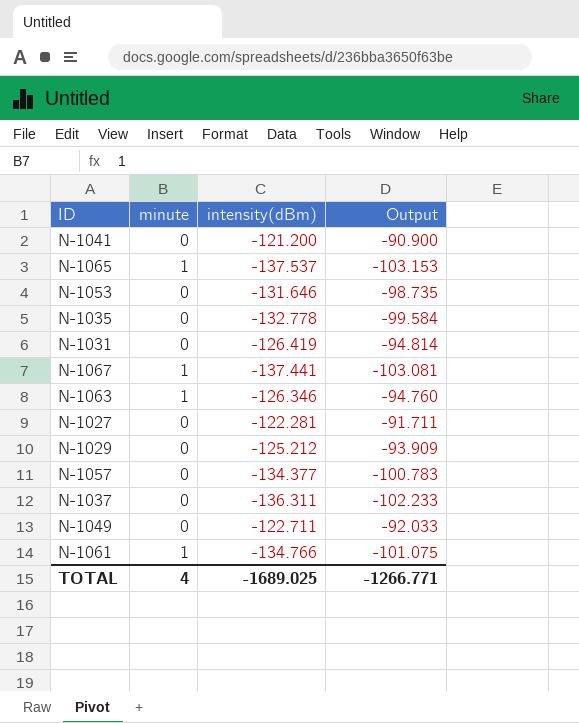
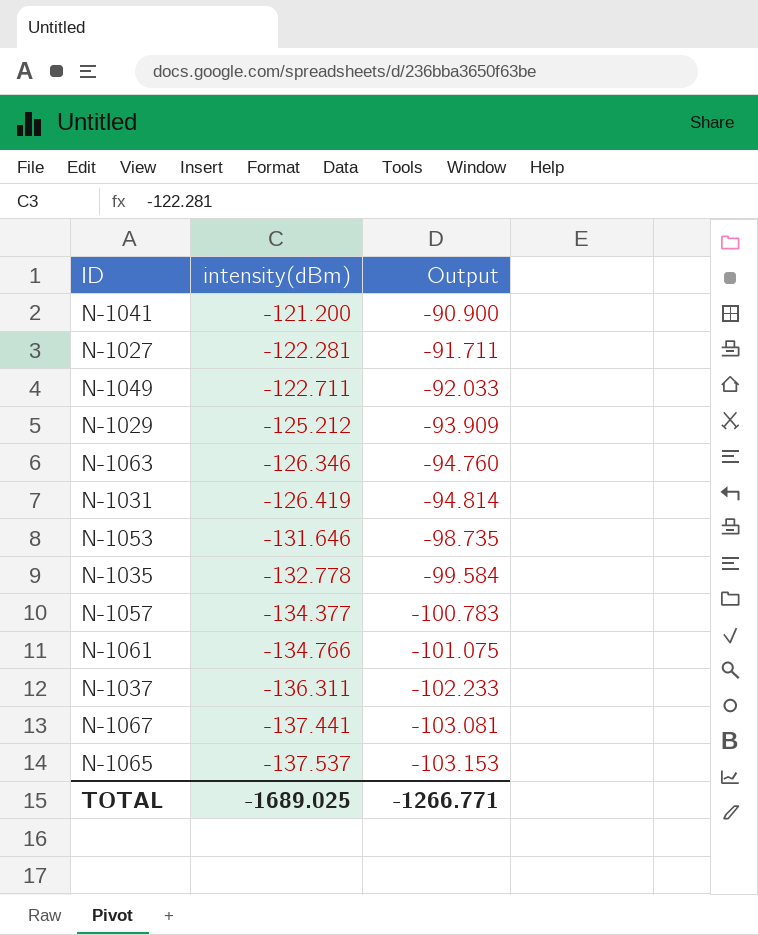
row order: none -> intensity(dBm) descending
column minute | position: 2 -> none

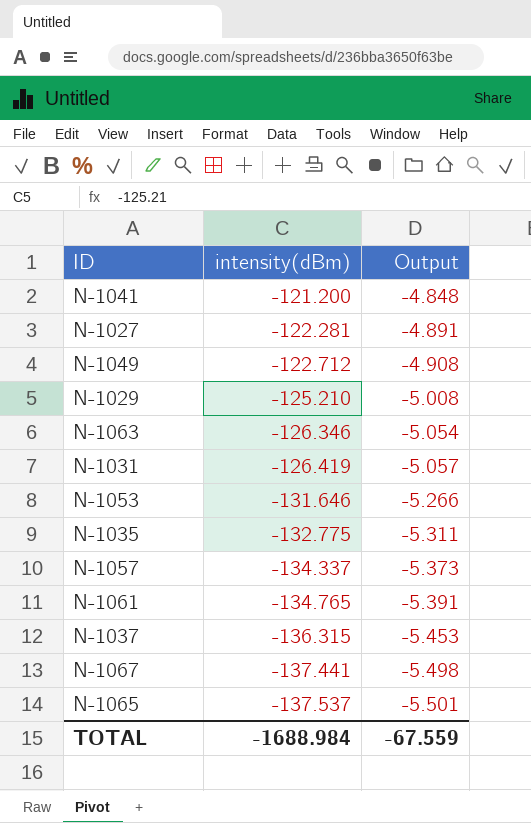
column Output | formula: [intensity(dBm)] * 0.75 -> [intensity(dBm)] * 0.04
N-1049 | intensity(dBm): -122.711 -> -122.712
N-1029 | intensity(dBm): -125.212 -> -125.210
N-1035 | intensity(dBm): -132.778 -> -132.775
N-1057 | intensity(dBm): -134.377 -> -134.337
N-1061 | intensity(dBm): -134.766 -> -134.765
N-1037 | intensity(dBm): -136.311 -> -136.315
TOTAL | intensity(dBm): -1689.025 -> -1688.984
TOTAL | Output: -1266.771 -> -67.559

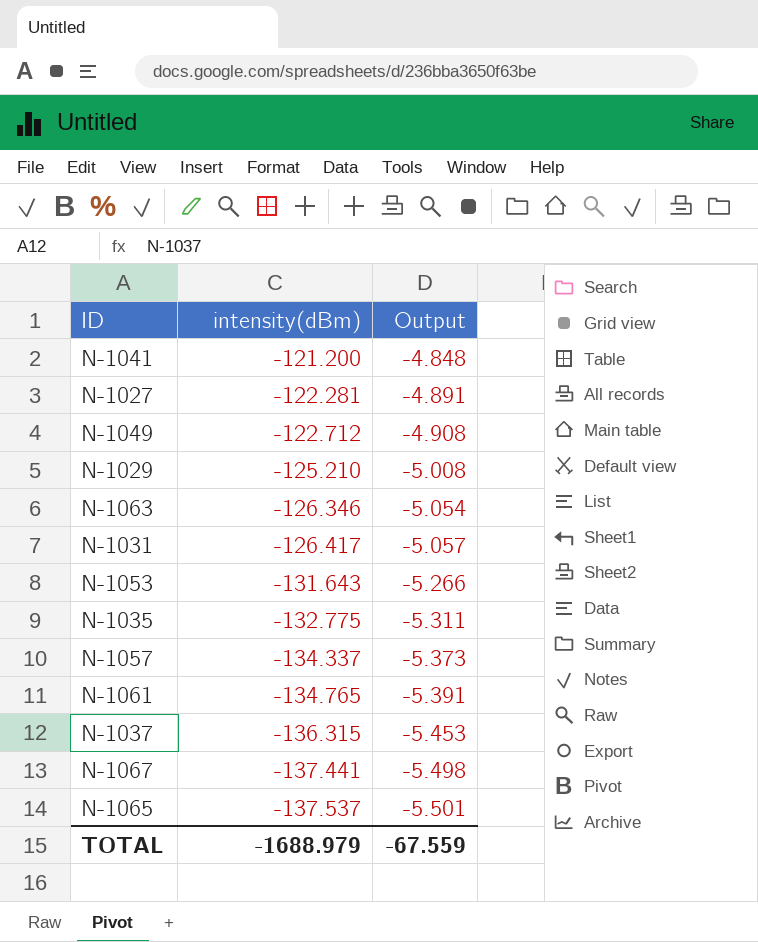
N-1031 | intensity(dBm): -126.419 -> -126.417
N-1053 | intensity(dBm): -131.646 -> -131.643
TOTAL | intensity(dBm): -1688.984 -> -1688.979

